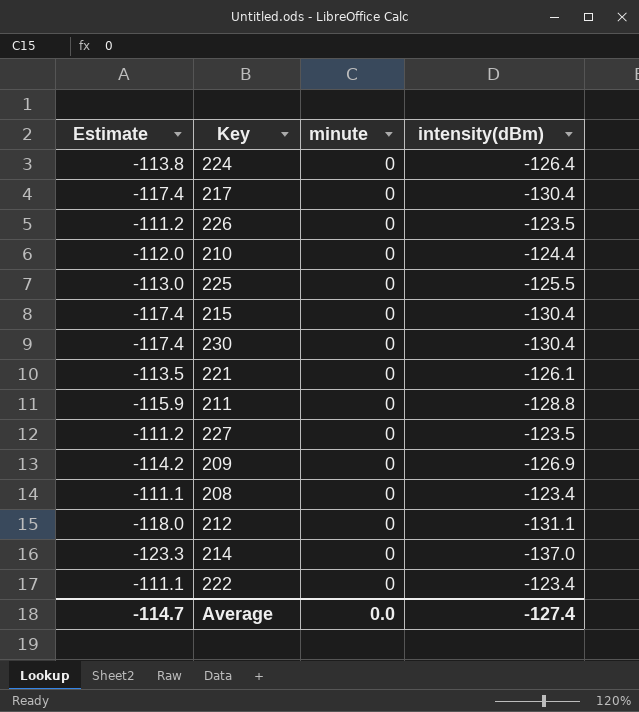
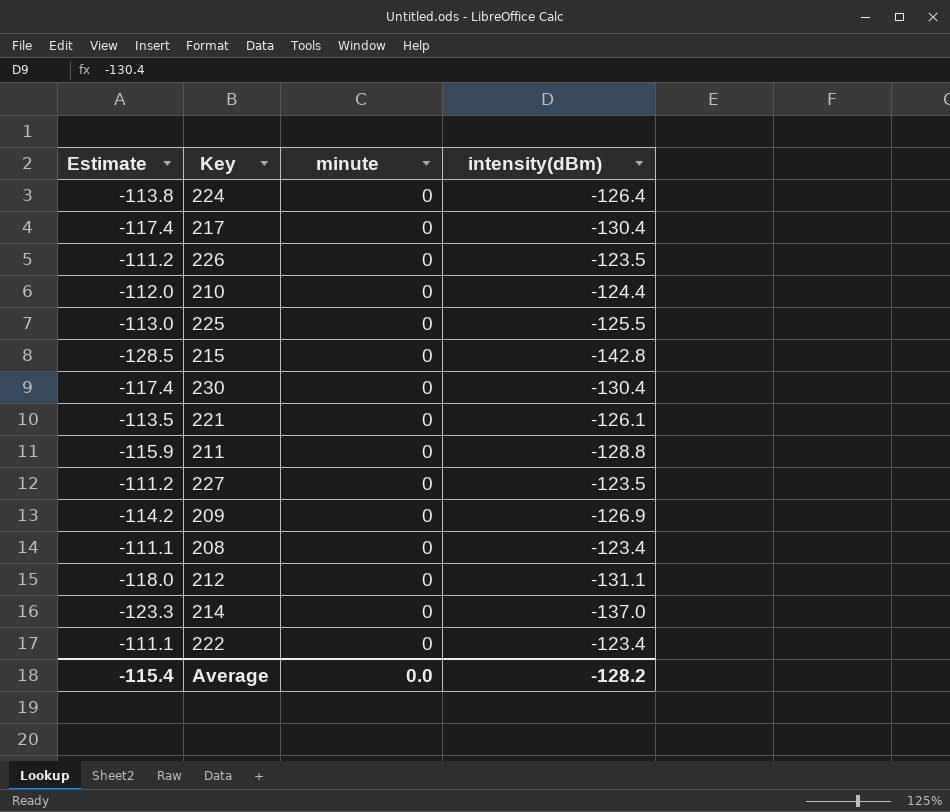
215 | Estimate: -117.4 -> -128.5
215 | intensity(dBm): -130.4 -> -142.8
Average | Estimate: -114.7 -> -115.4
Average | intensity(dBm): -127.4 -> -128.2

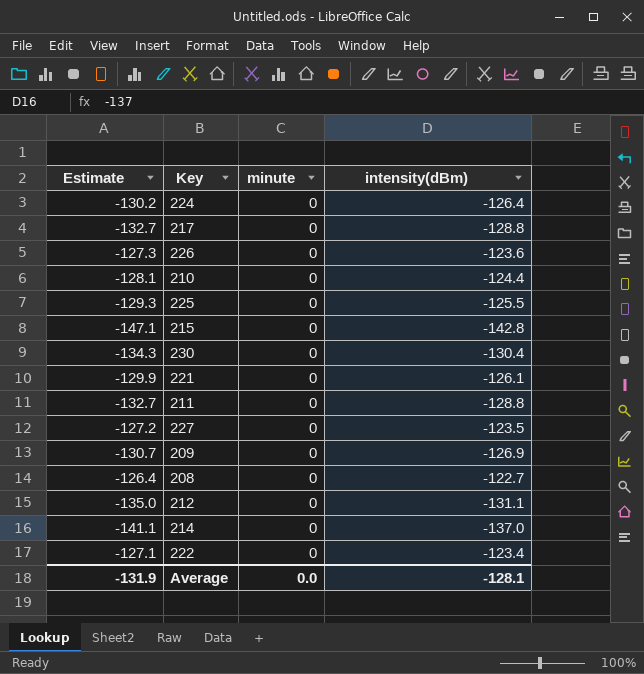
column Estimate | formula: [intensity(dBm)] * 0.9 -> [intensity(dBm)] * 1.03
217 | intensity(dBm): -130.4 -> -128.8
226 | intensity(dBm): -123.5 -> -123.6
208 | intensity(dBm): -123.4 -> -122.7
Average | Estimate: -115.4 -> -131.9
Average | intensity(dBm): -128.2 -> -128.1

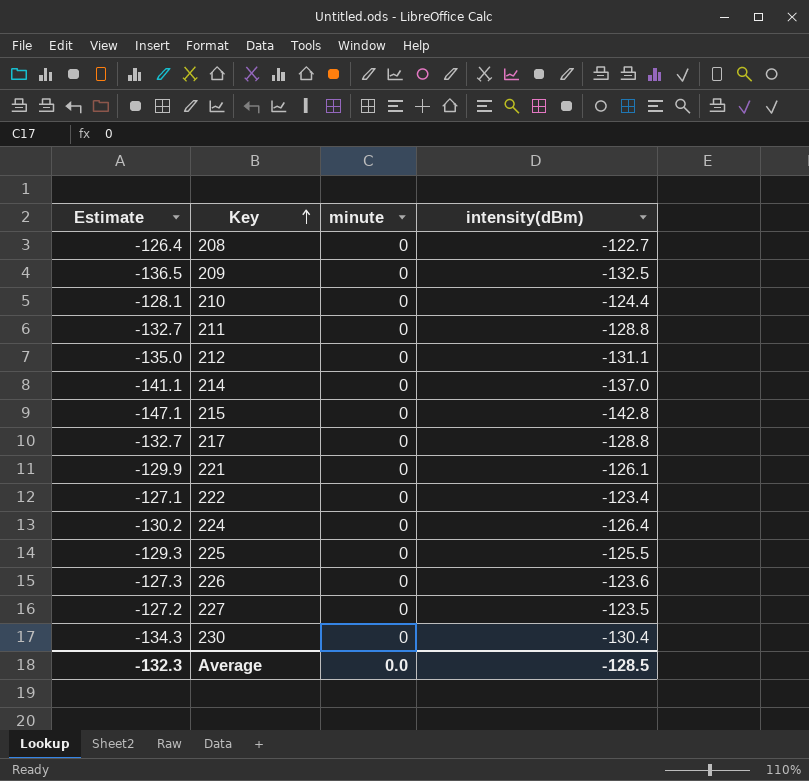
row order: none -> Key ascending
209 | Estimate: -130.7 -> -136.5
209 | intensity(dBm): -126.9 -> -132.5
Average | Estimate: -131.9 -> -132.3
Average | intensity(dBm): -128.1 -> -128.5

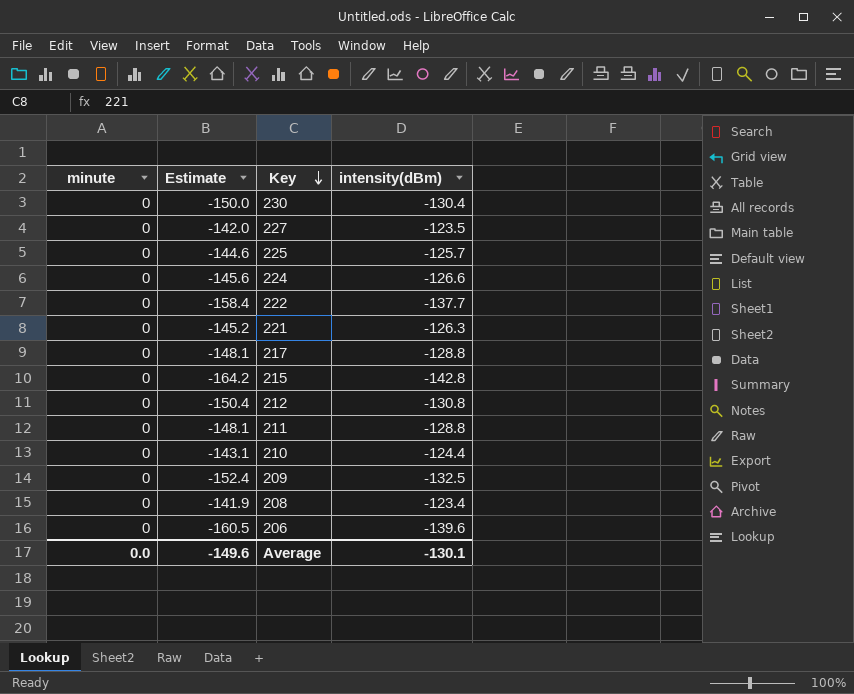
row order: Key ascending -> Key descending
column minute | position: 3 -> 1
column Estimate | formula: [intensity(dBm)] * 1.03 -> [intensity(dBm)] * 1.15
row 214: -141.1 | 0 | -137.0 -> none
row 226: -127.3 | 0 | -123.6 -> none
225 | intensity(dBm): -125.5 -> -125.7
224 | intensity(dBm): -126.4 -> -126.6
222 | intensity(dBm): -123.4 -> -137.7
221 | intensity(dBm): -126.1 -> -126.3
212 | intensity(dBm): -131.1 -> -130.8
208 | intensity(dBm): -122.7 -> -123.4
row 206: none -> 0 | -160.5 | -139.6
Average | Estimate: -132.3 -> -149.6
Average | intensity(dBm): -128.5 -> -130.1

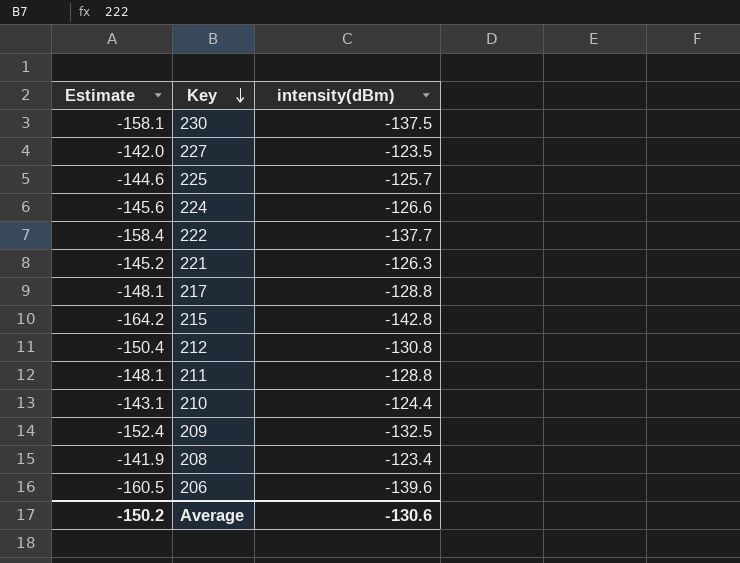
column minute | position: 1 -> none
230 | Estimate: -150.0 -> -158.1
230 | intensity(dBm): -130.4 -> -137.5
Average | Estimate: -149.6 -> -150.2
Average | intensity(dBm): -130.1 -> -130.6

